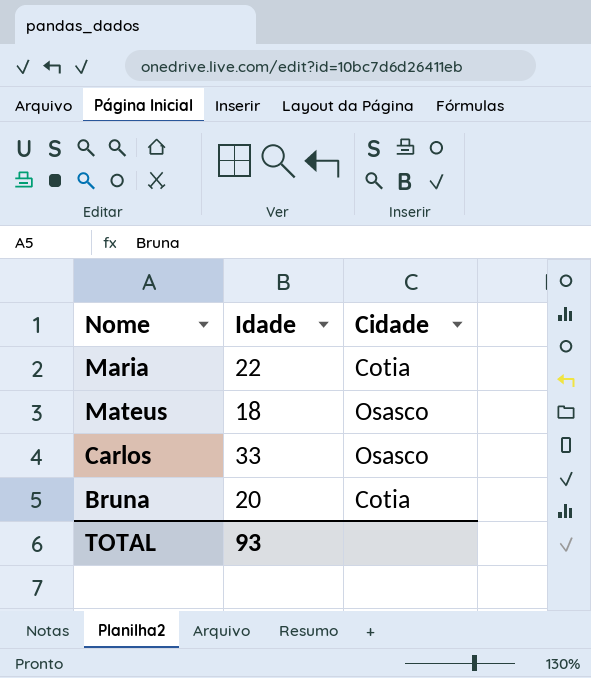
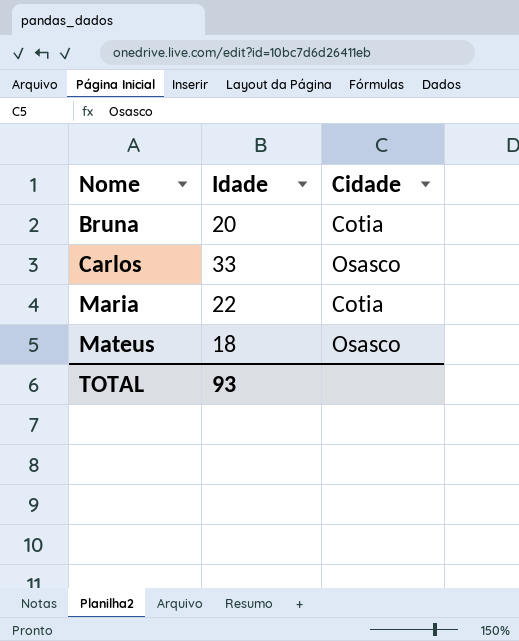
row order: none -> Nome ascending

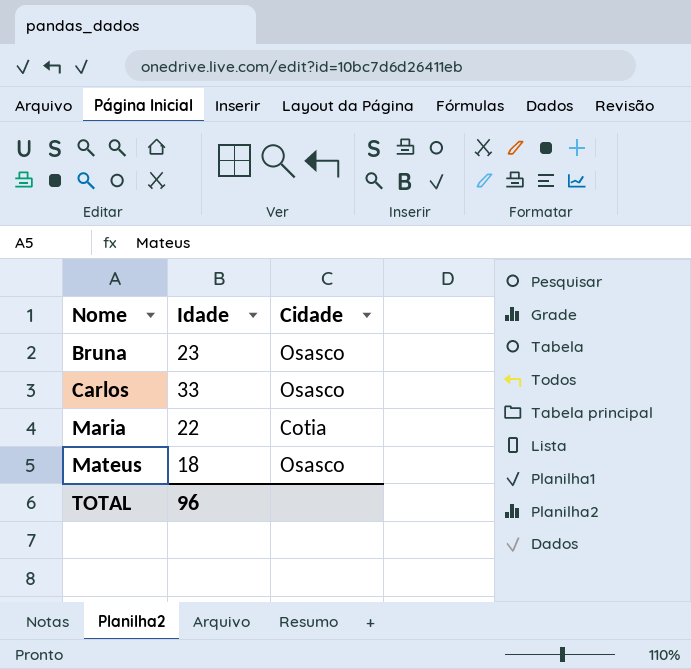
Bruna | Idade: 20 -> 23
Bruna | Cidade: Cotia -> Osasco
TOTAL | Idade: 93 -> 96

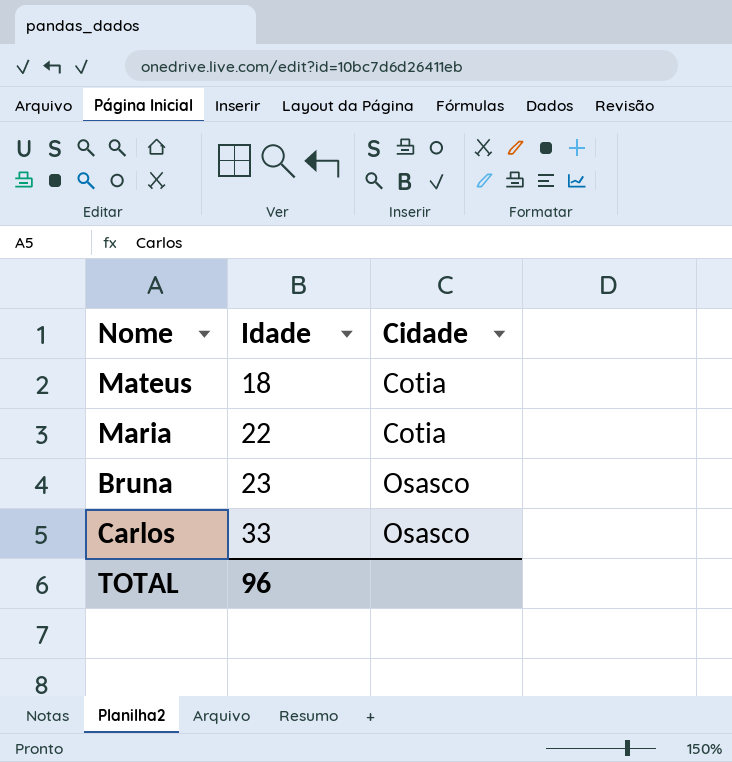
row order: Nome ascending -> Idade ascending
Mateus | Cidade: Osasco -> Cotia

